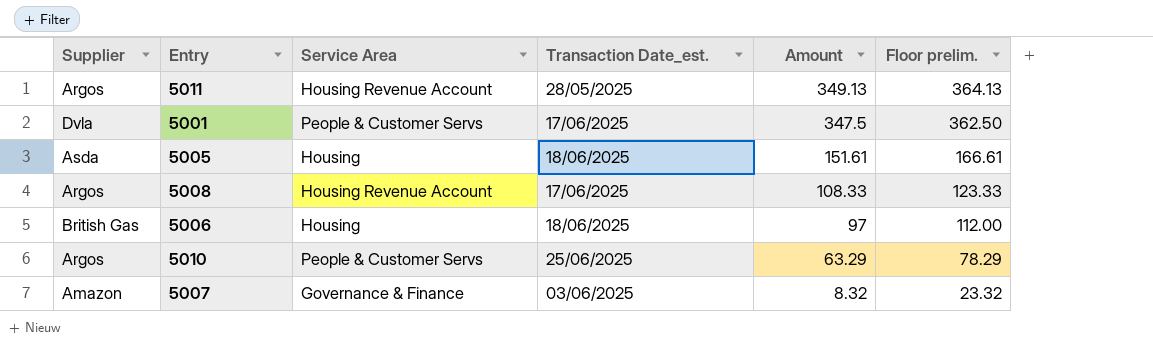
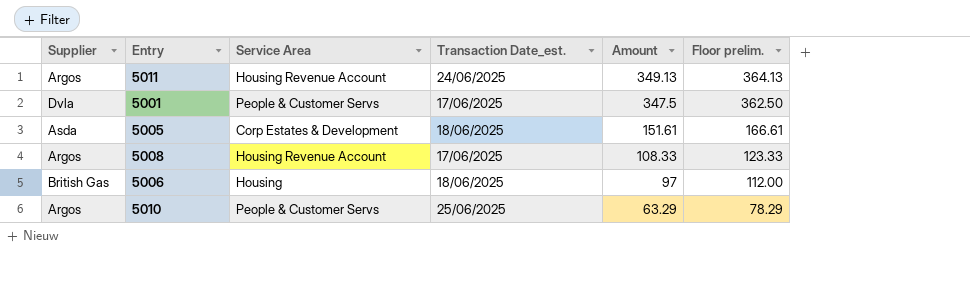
row 5007: Amazon | Governance & Finance | 03/06/2025 | 8.32 | 23.32 -> none
5011 | Transaction Date_est.: 28/05/2025 -> 24/06/2025
5005 | Service Area: Housing -> Corp Estates & Development

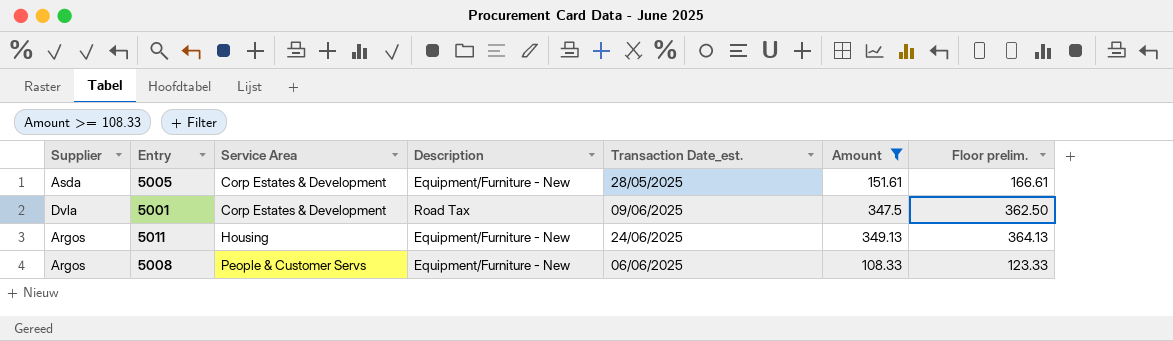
filter: none -> Amount >= 108.33
row order: Amount descending -> Service Area ascending
column Description | position: none -> 4
5005 | Transaction Date_est.: 18/06/2025 -> 28/05/2025
5001 | Service Area: People & Customer Servs -> Corp Estates & Development
5001 | Transaction Date_est.: 17/06/2025 -> 09/06/2025
5011 | Service Area: Housing Revenue Account -> Housing
5008 | Service Area: Housing Revenue Account -> People & Customer Servs
5008 | Transaction Date_est.: 17/06/2025 -> 06/06/2025

